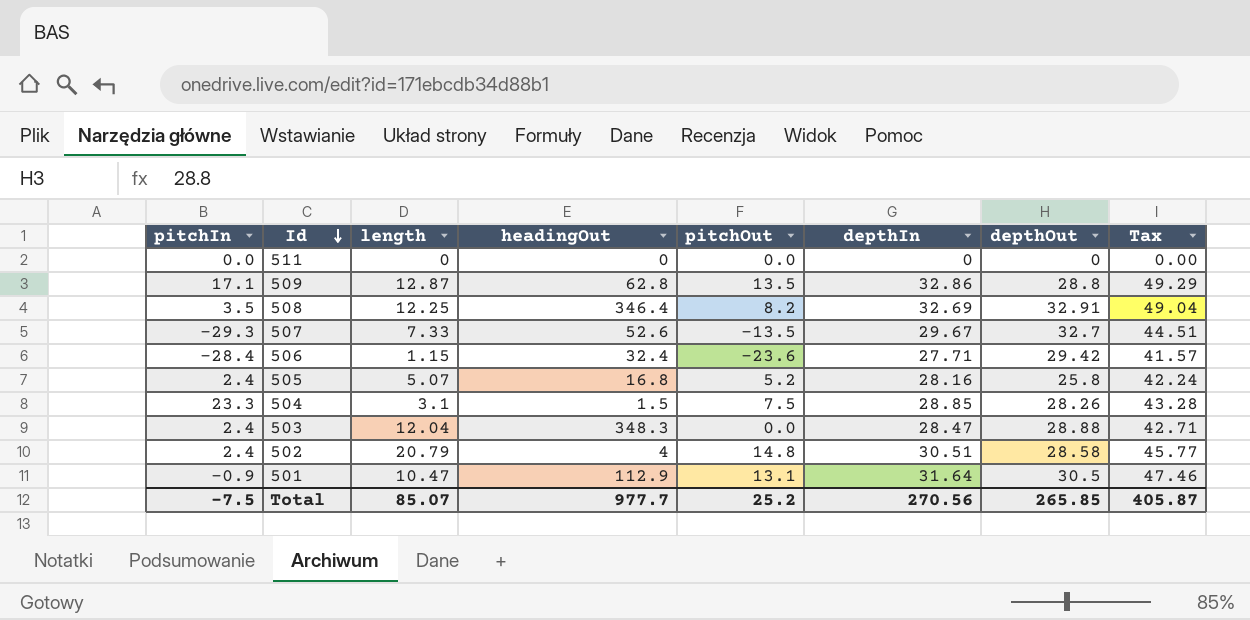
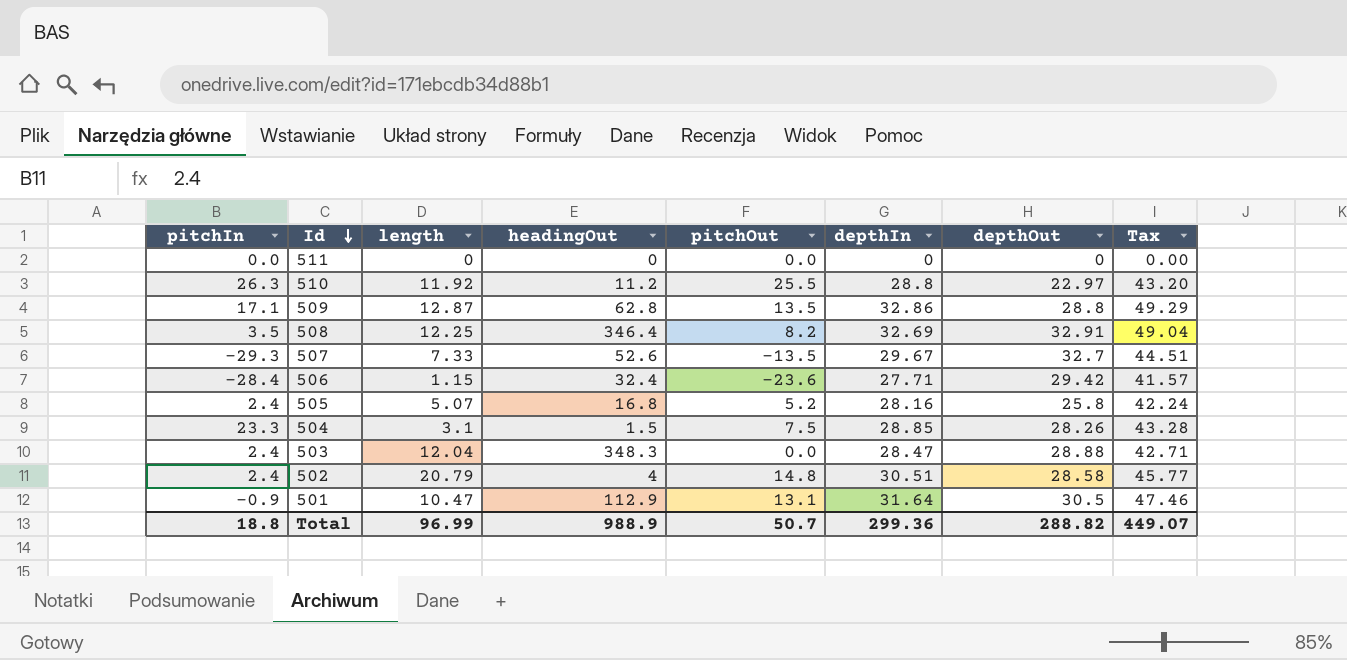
row 510: none -> 26.3 | 11.92 | 11.2 | 25.5 | 28.8 | 22.97 | 43.20
Total | pitchIn: -7.5 -> 18.8
Total | length: 85.07 -> 96.99
Total | headingOut: 977.7 -> 988.9
Total | pitchOut: 25.2 -> 50.7
Total | depthIn: 270.56 -> 299.36
Total | depthOut: 265.85 -> 288.82
Total | Tax: 405.87 -> 449.07

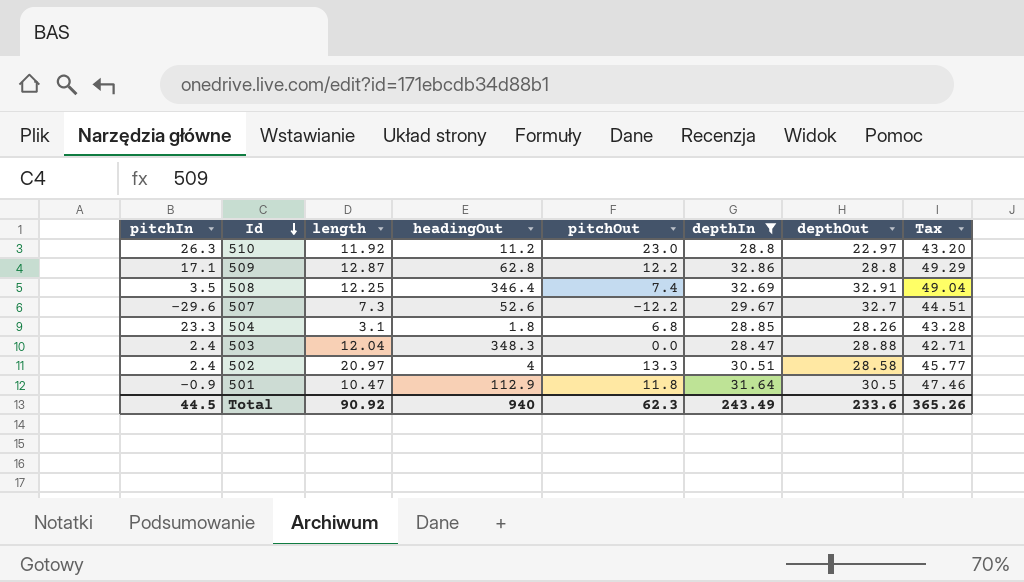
filter: none -> depthIn >= 28.47
510 | pitchOut: 25.5 -> 23.0
509 | pitchOut: 13.5 -> 12.2
508 | pitchOut: 8.2 -> 7.4
507 | pitchIn: -29.3 -> -29.6
507 | length: 7.33 -> 7.3
507 | pitchOut: -13.5 -> -12.2
504 | headingOut: 1.5 -> 1.8
504 | pitchOut: 7.5 -> 6.8
502 | length: 20.79 -> 20.97
502 | pitchOut: 14.8 -> 13.3
501 | pitchOut: 13.1 -> 11.8
Total | pitchIn: 18.8 -> 44.5
Total | length: 96.99 -> 90.92
Total | headingOut: 988.9 -> 940
Total | pitchOut: 50.7 -> 62.3
Total | depthIn: 299.36 -> 243.49
Total | depthOut: 288.82 -> 233.6
Total | Tax: 449.07 -> 365.26

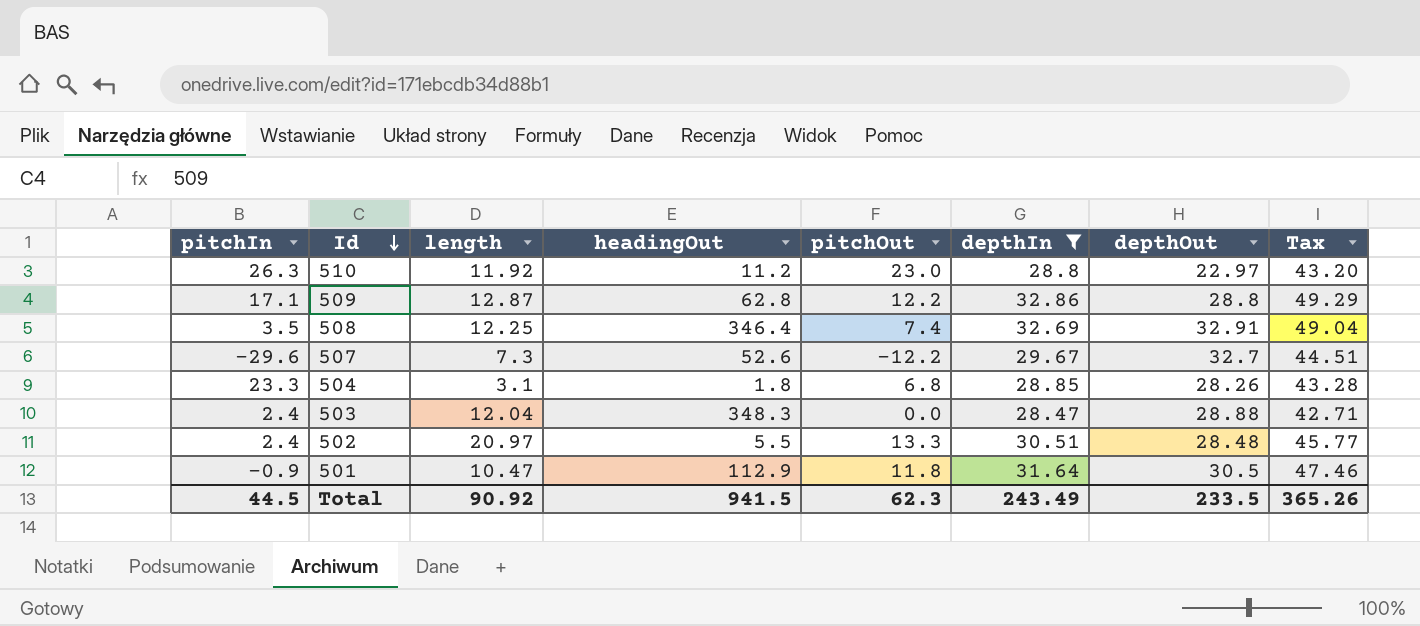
502 | headingOut: 4 -> 5.5
502 | depthOut: 28.58 -> 28.48
Total | headingOut: 940 -> 941.5
Total | depthOut: 233.6 -> 233.5

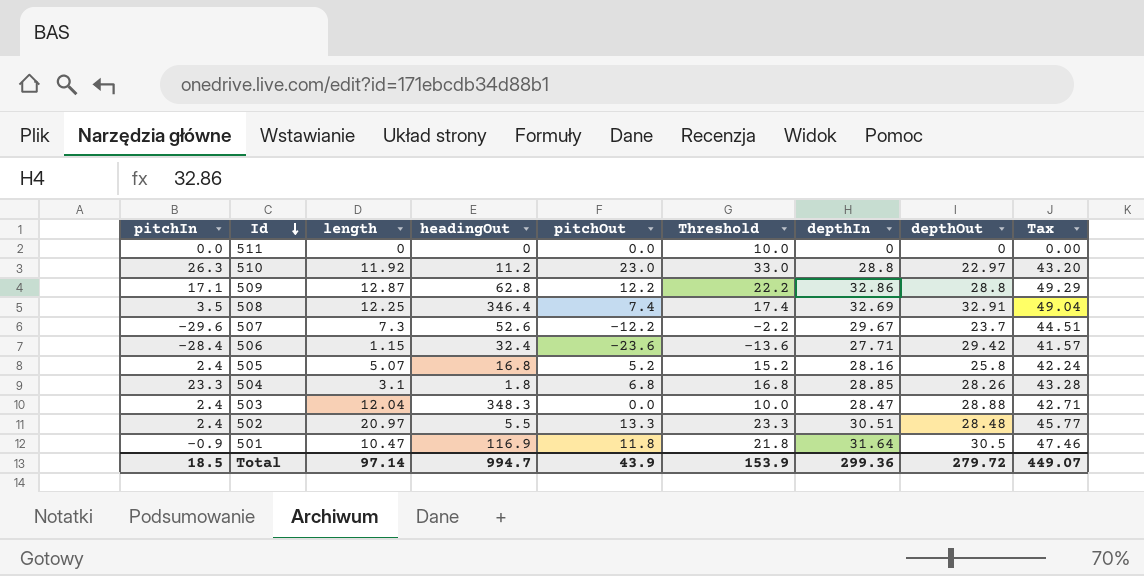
filter: depthIn >= 28.47 -> none
column Threshold | formula: none -> [pitchOut] + 10
507 | depthOut: 32.7 -> 23.7
501 | headingOut: 112.9 -> 116.9
Total | pitchIn: 44.5 -> 18.5
Total | length: 90.92 -> 97.14
Total | headingOut: 941.5 -> 994.7
Total | pitchOut: 62.3 -> 43.9
Total | depthIn: 243.49 -> 299.36
Total | depthOut: 233.5 -> 279.72
Total | Tax: 365.26 -> 449.07

